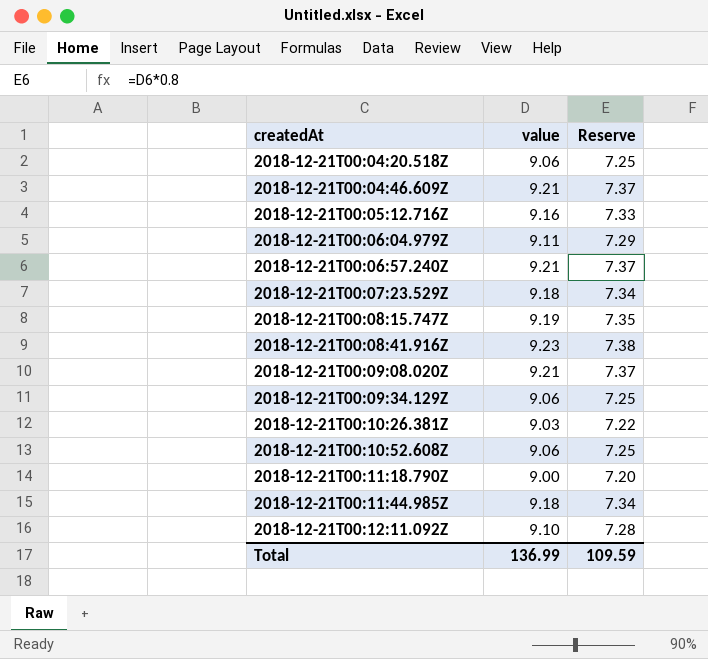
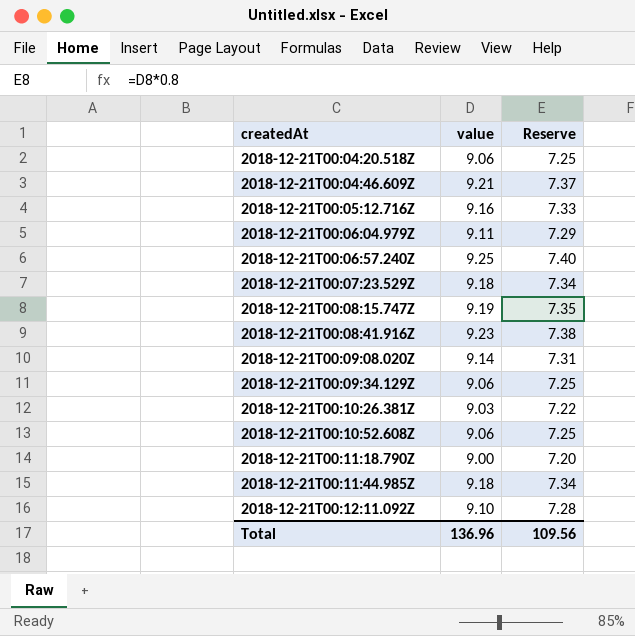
2018-12-21T00:06:57.240Z | value: 9.21 -> 9.25
2018-12-21T00:06:57.240Z | Reserve: 7.37 -> 7.40
2018-12-21T00:09:08.020Z | value: 9.21 -> 9.14
2018-12-21T00:09:08.020Z | Reserve: 7.37 -> 7.31
Total | value: 136.99 -> 136.96
Total | Reserve: 109.59 -> 109.56

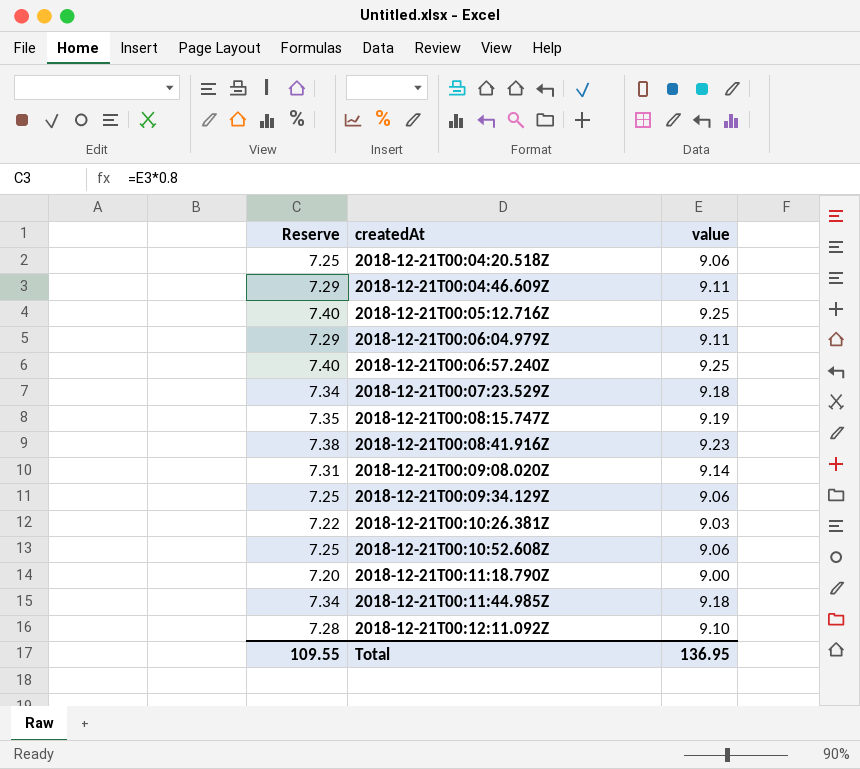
column Reserve | position: 3 -> 1
2018-12-21T00:04:46.609Z | Reserve: 7.37 -> 7.29
2018-12-21T00:04:46.609Z | value: 9.21 -> 9.11
2018-12-21T00:05:12.716Z | Reserve: 7.33 -> 7.40
2018-12-21T00:05:12.716Z | value: 9.16 -> 9.25
Total | Reserve: 109.56 -> 109.55
Total | value: 136.96 -> 136.95

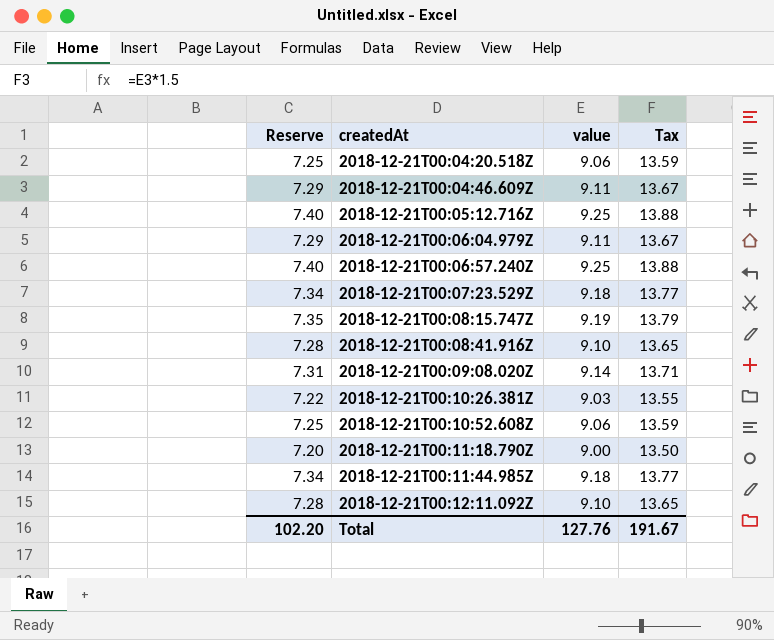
column Tax | formula: none -> [value] * 1.5
row 2018-12-21T00:09:34.129Z: 7.25 | 9.06 -> none
2018-12-21T00:08:41.916Z | Reserve: 7.38 -> 7.28
2018-12-21T00:08:41.916Z | value: 9.23 -> 9.10
Total | Reserve: 109.55 -> 102.20
Total | value: 136.95 -> 127.76

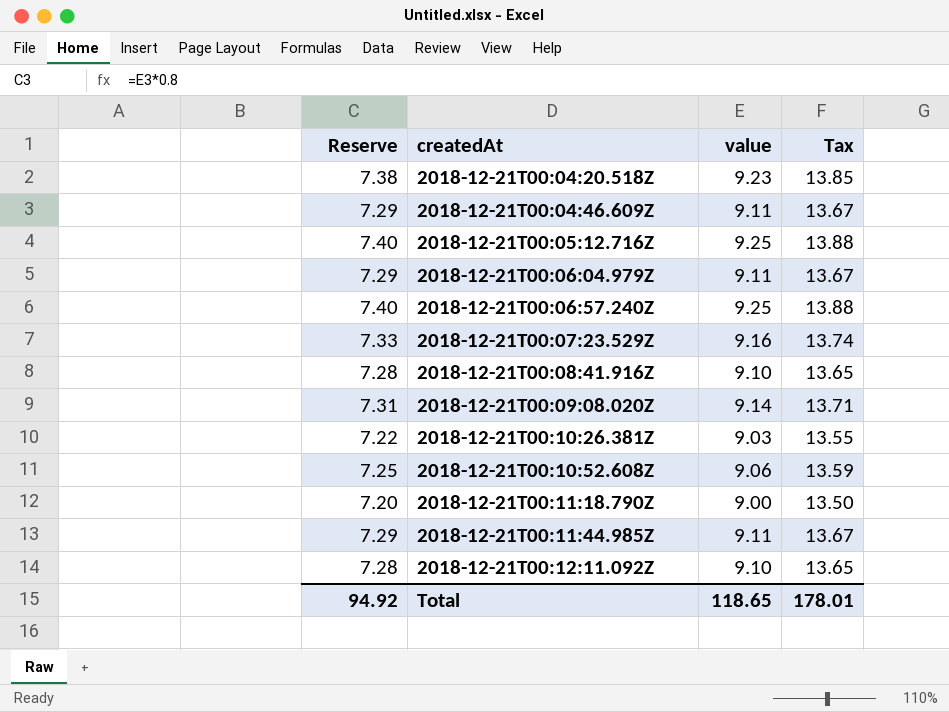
row 2018-12-21T00:08:15.747Z: 7.35 | 9.19 | 13.79 -> none
2018-12-21T00:04:20.518Z | Reserve: 7.25 -> 7.38
2018-12-21T00:04:20.518Z | value: 9.06 -> 9.23
2018-12-21T00:04:20.518Z | Tax: 13.59 -> 13.85
2018-12-21T00:07:23.529Z | Reserve: 7.34 -> 7.33
2018-12-21T00:07:23.529Z | value: 9.18 -> 9.16
2018-12-21T00:07:23.529Z | Tax: 13.77 -> 13.74
2018-12-21T00:11:44.985Z | Reserve: 7.34 -> 7.29
2018-12-21T00:11:44.985Z | value: 9.18 -> 9.11
2018-12-21T00:11:44.985Z | Tax: 13.77 -> 13.67
Total | Reserve: 102.20 -> 94.92
Total | value: 127.76 -> 118.65
Total | Tax: 191.67 -> 178.01

